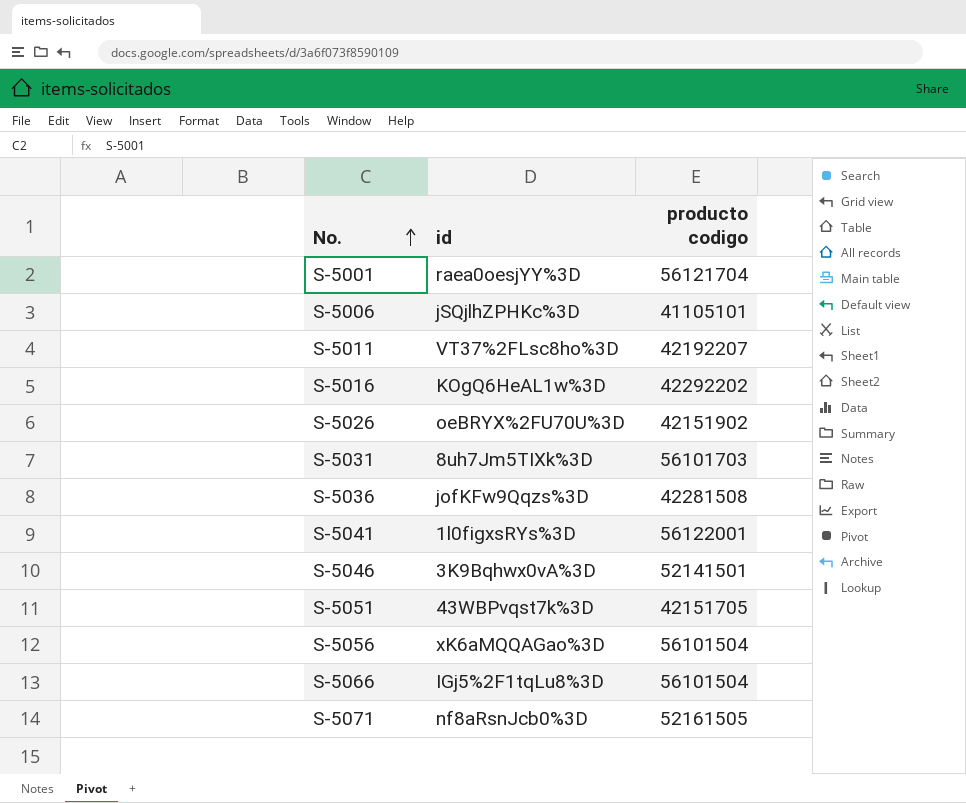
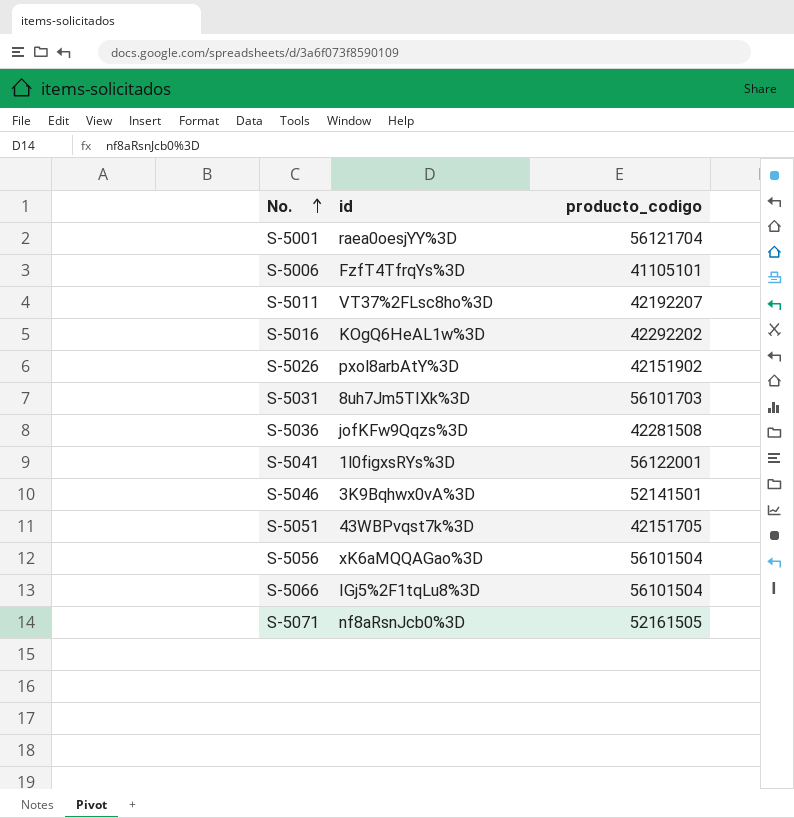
column name: producto codigo -> producto_codigo
S-5006 | id: jSQjlhZPHKc%3D -> FzfT4TfrqYs%3D
S-5026 | id: oeBRYX%2FU70U%3D -> pxol8arbAtY%3D

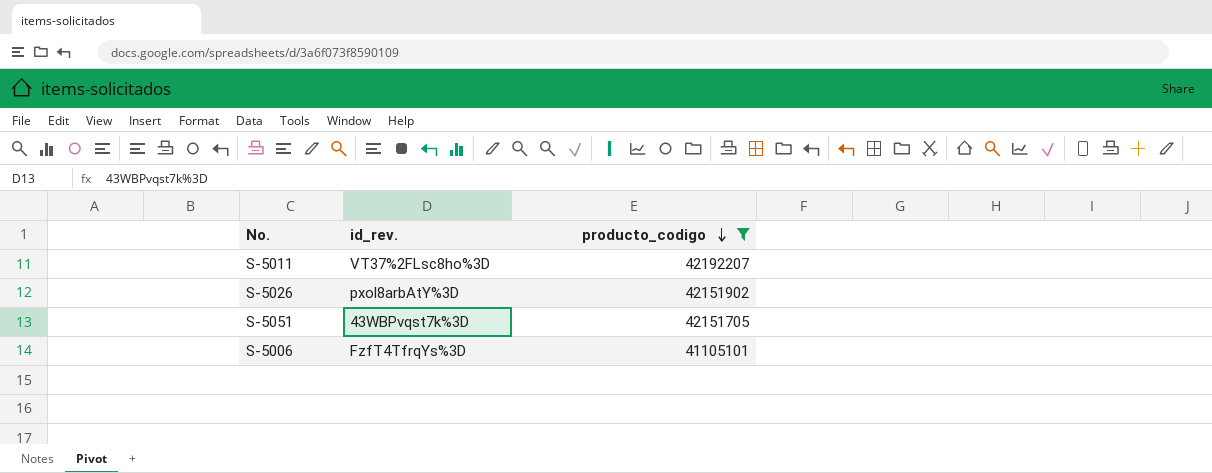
filter: none -> producto_codigo <= 42192207
row order: No. ascending -> producto_codigo descending
column name: id -> id_rev.

